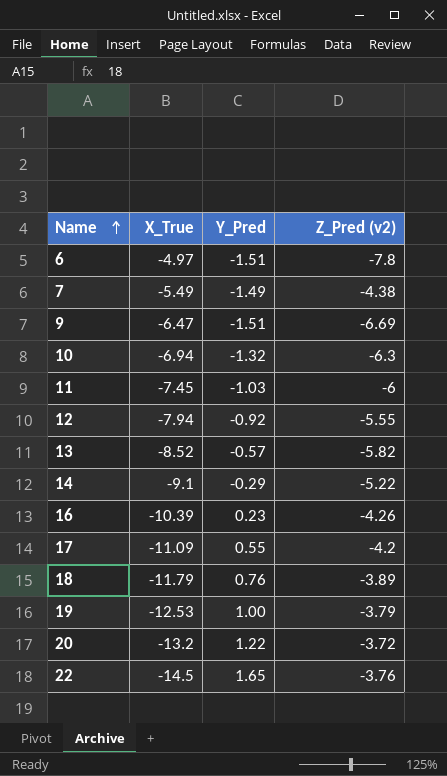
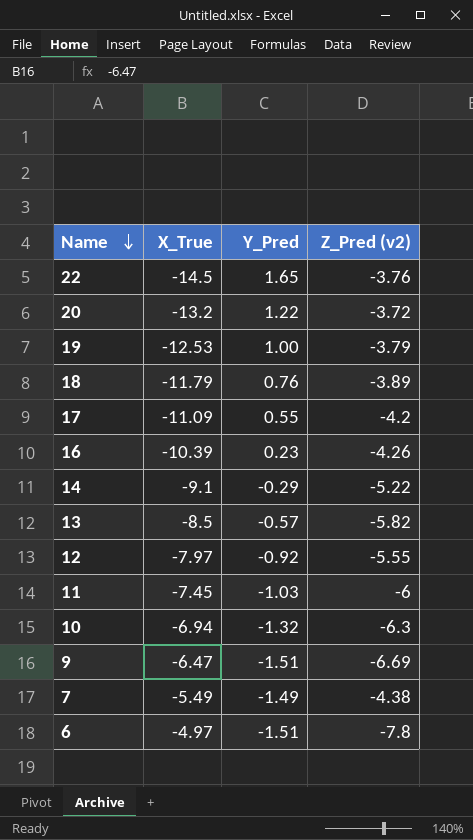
row order: Name ascending -> Name descending
13 | X_True: -8.52 -> -8.5
12 | X_True: -7.94 -> -7.97

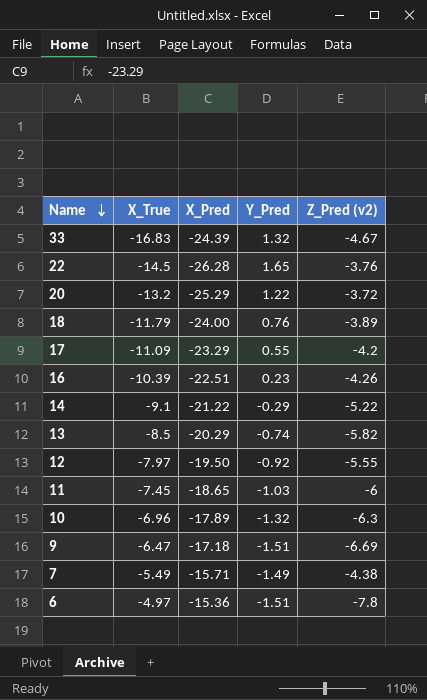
column X_Pred | position: none -> 3
row 19: -12.53 | 1.00 | -3.79 -> none
row 33: none -> -16.83 | -24.39 | 1.32 | -4.67
13 | Y_Pred: -0.57 -> -0.74
10 | X_True: -6.94 -> -6.96

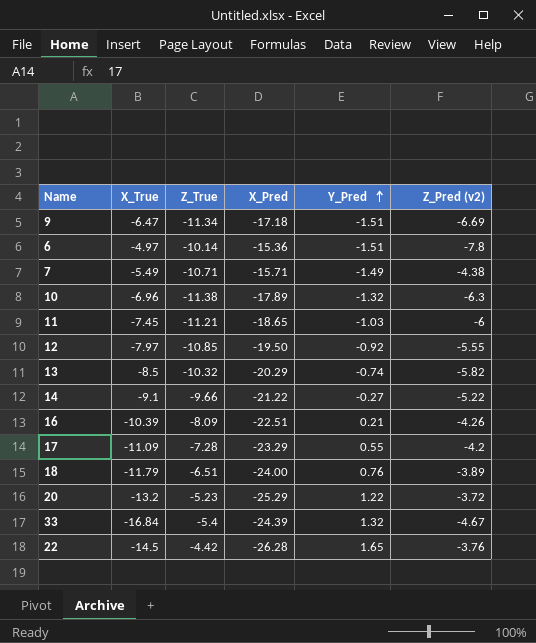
row order: Name descending -> Y_Pred ascending
column Z_True | position: none -> 3
14 | Y_Pred: -0.29 -> -0.27
16 | Y_Pred: 0.23 -> 0.21
33 | X_True: -16.83 -> -16.84

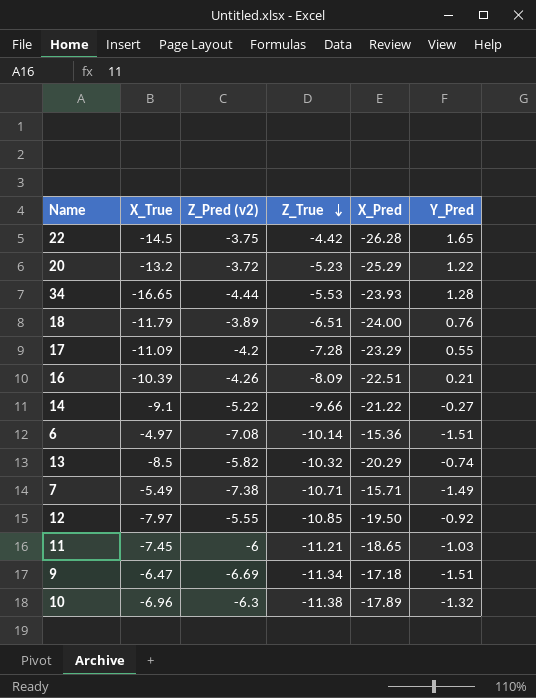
row order: Y_Pred ascending -> Z_True descending
column Z_Pred (v2) | position: 6 -> 3
row 33: -16.84 | -5.4 | -24.39 | 1.32 | -4.67 -> none
22 | Z_Pred (v2): -3.76 -> -3.75
row 34: none -> -16.65 | -4.44 | -5.53 | -23.93 | 1.28
6 | Z_Pred (v2): -7.8 -> -7.08
7 | Z_Pred (v2): -4.38 -> -7.38

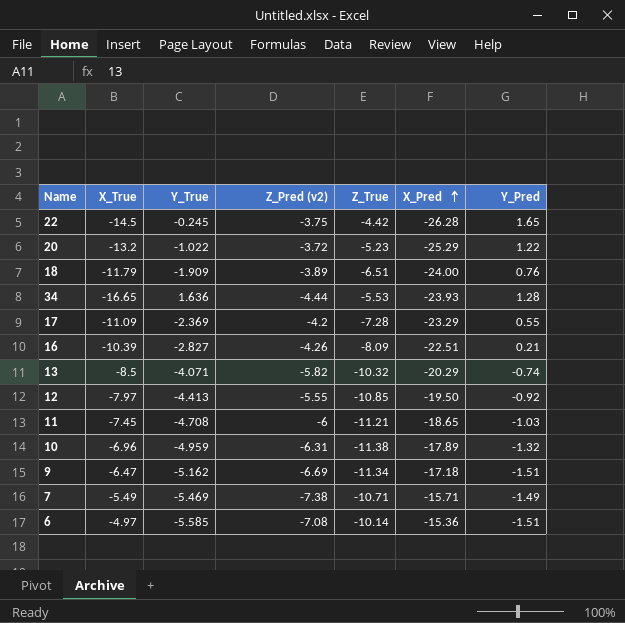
row order: Z_True descending -> X_Pred ascending
column Y_True | position: none -> 3
row 14: -9.1 | -5.22 | -9.66 | -21.22 | -0.27 -> none
10 | Z_Pred (v2): -6.3 -> -6.31

